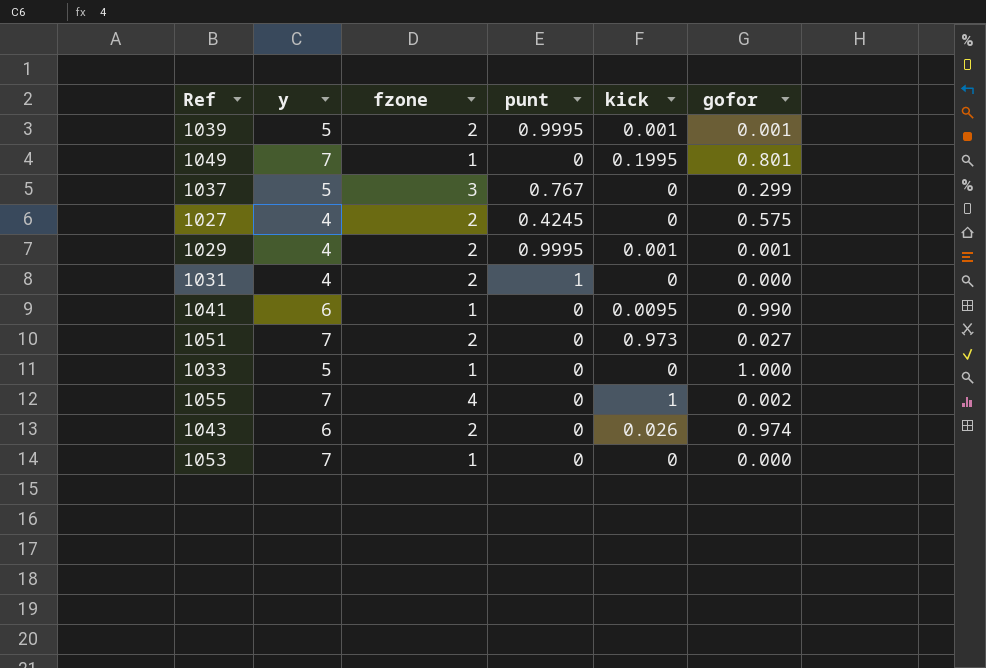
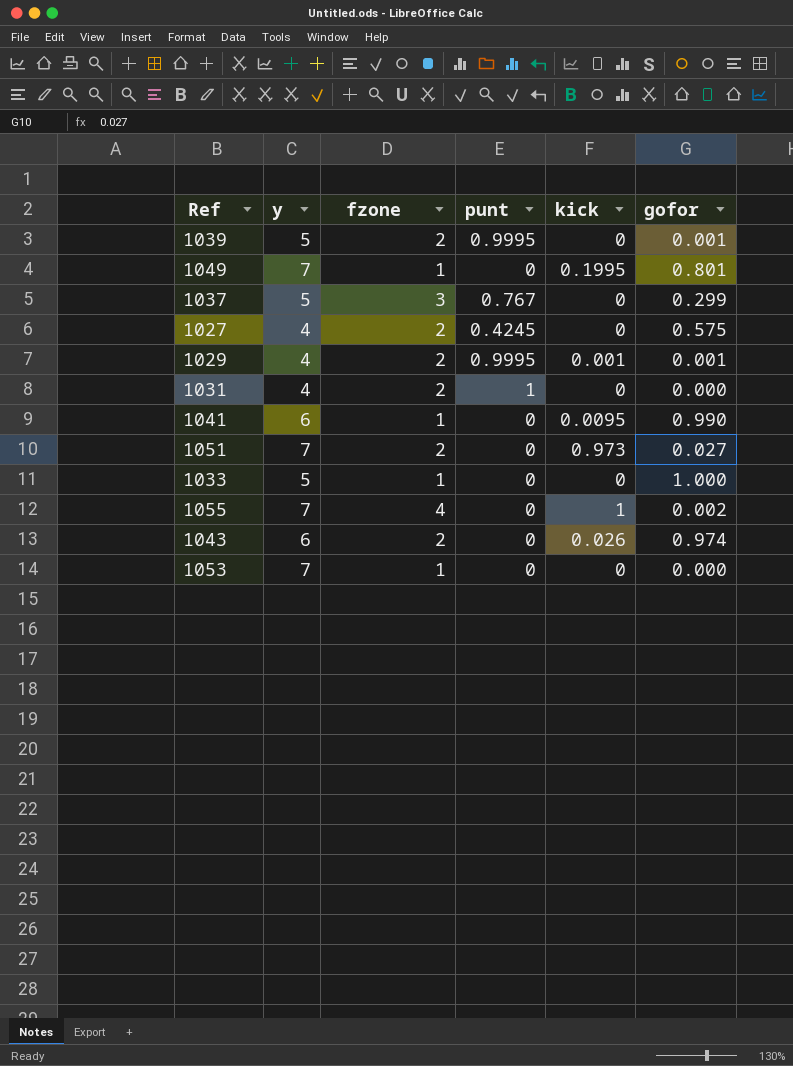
1039 | kick: 0.001 -> 0

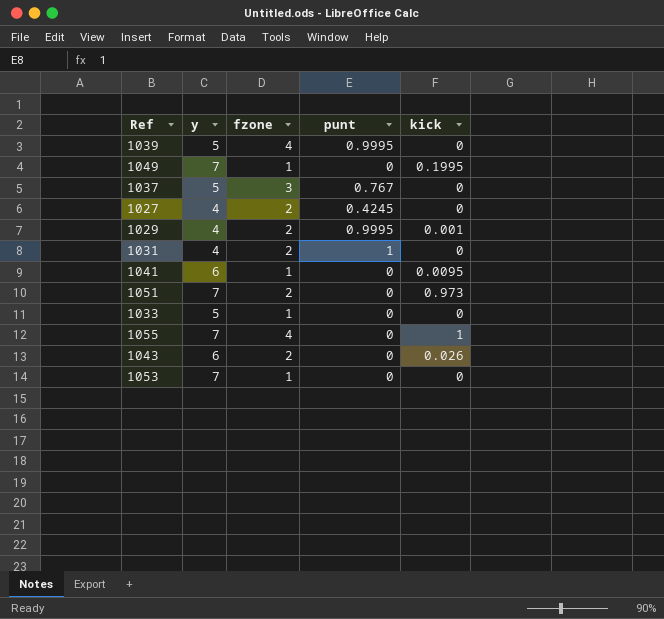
column gofor | position: 6 -> none
1039 | fzone: 2 -> 4

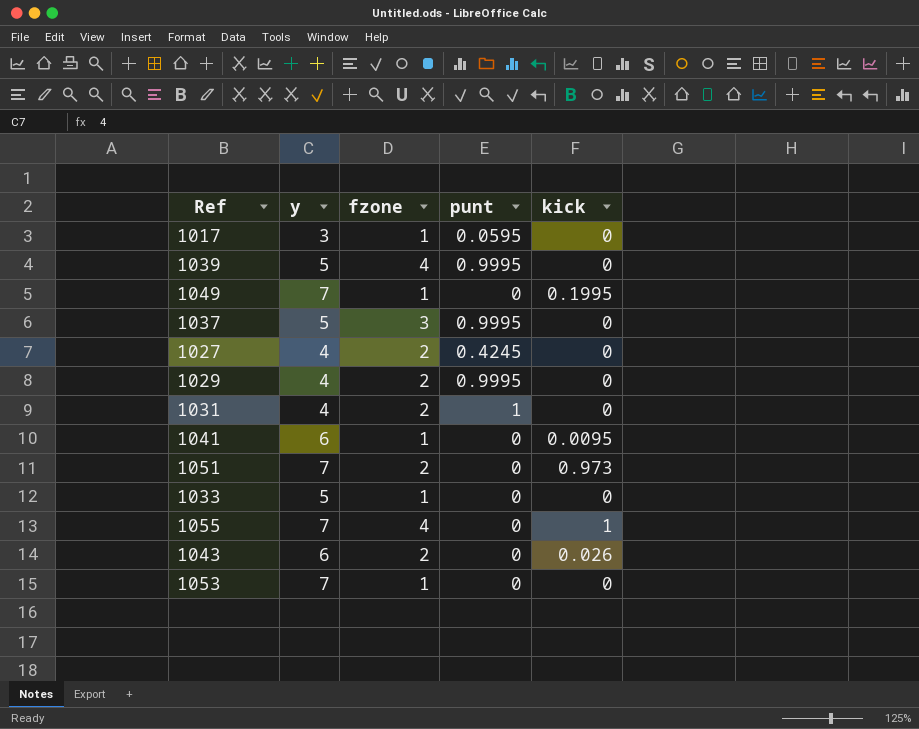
row 1017: none -> 3 | 1 | 0.0595 | 0
1037 | punt: 0.767 -> 0.9995
1029 | kick: 0.001 -> 0

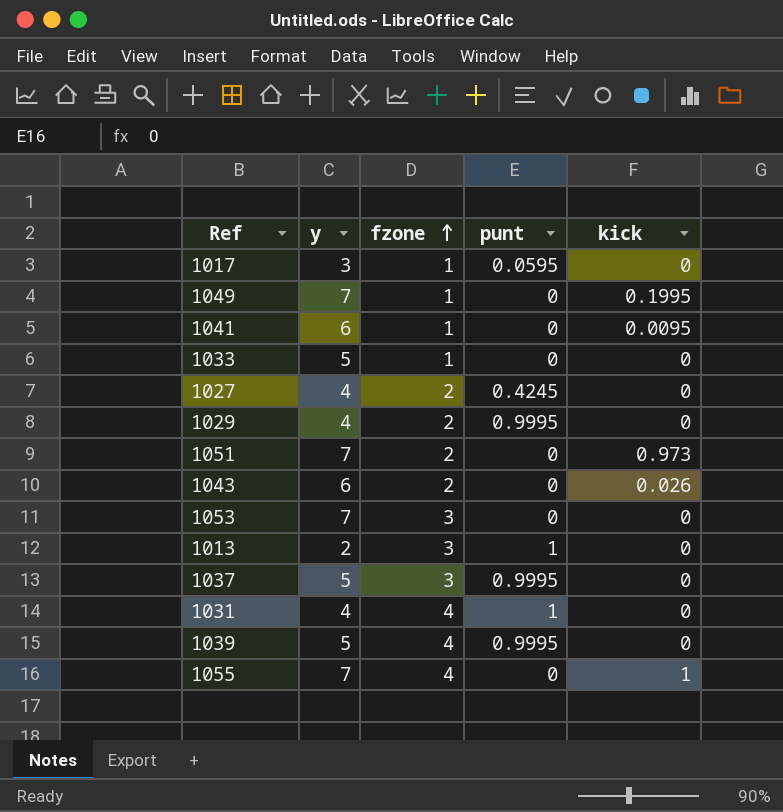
row order: none -> fzone ascending
1053 | fzone: 1 -> 3
row 1013: none -> 2 | 3 | 1 | 0
1031 | fzone: 2 -> 4

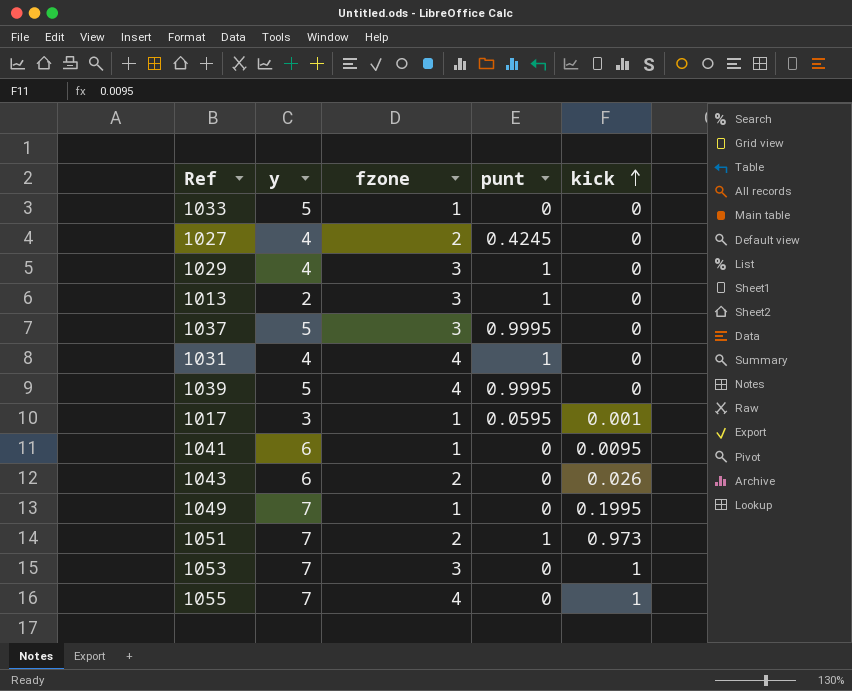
row order: fzone ascending -> kick ascending
1029 | fzone: 2 -> 3
1029 | punt: 0.9995 -> 1
1017 | kick: 0 -> 0.001
1051 | punt: 0 -> 1
1053 | kick: 0 -> 1

